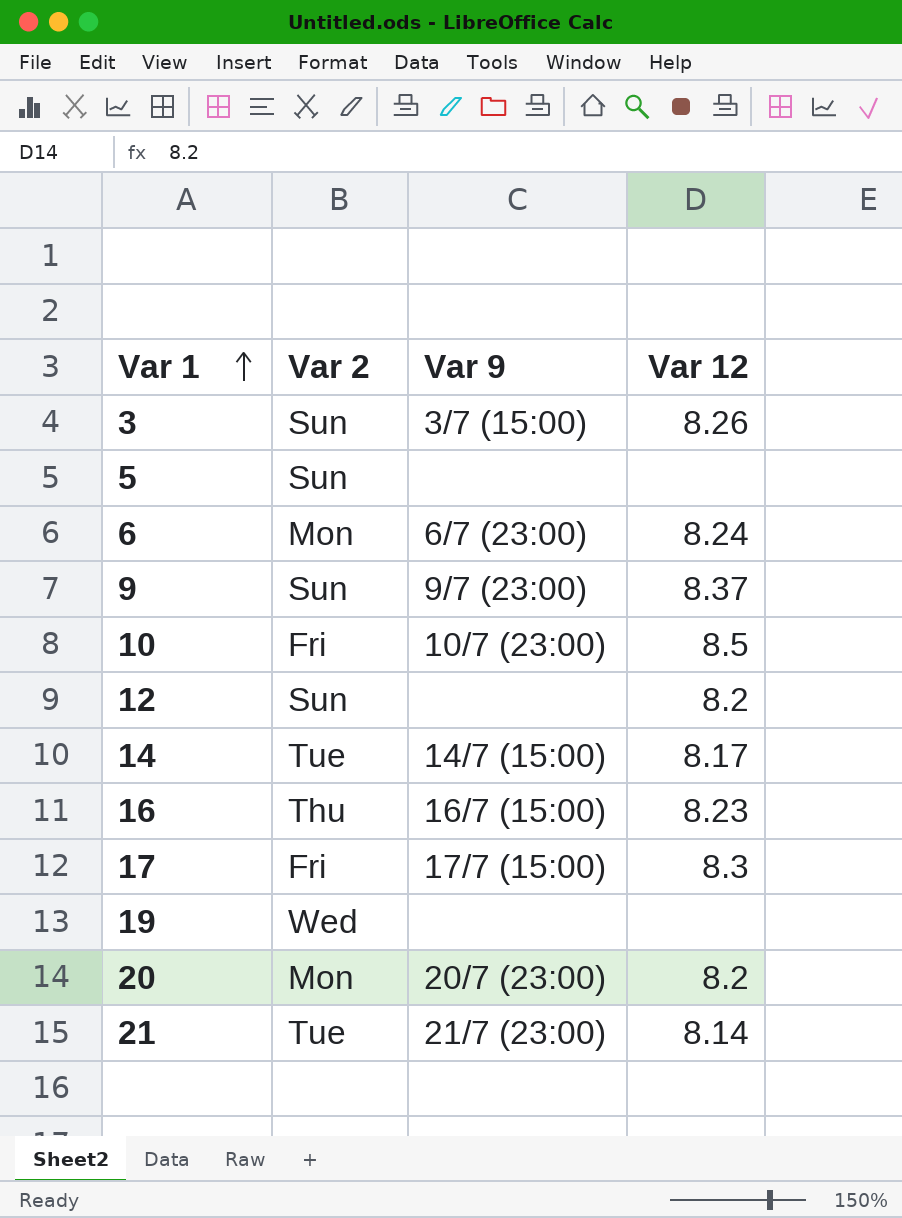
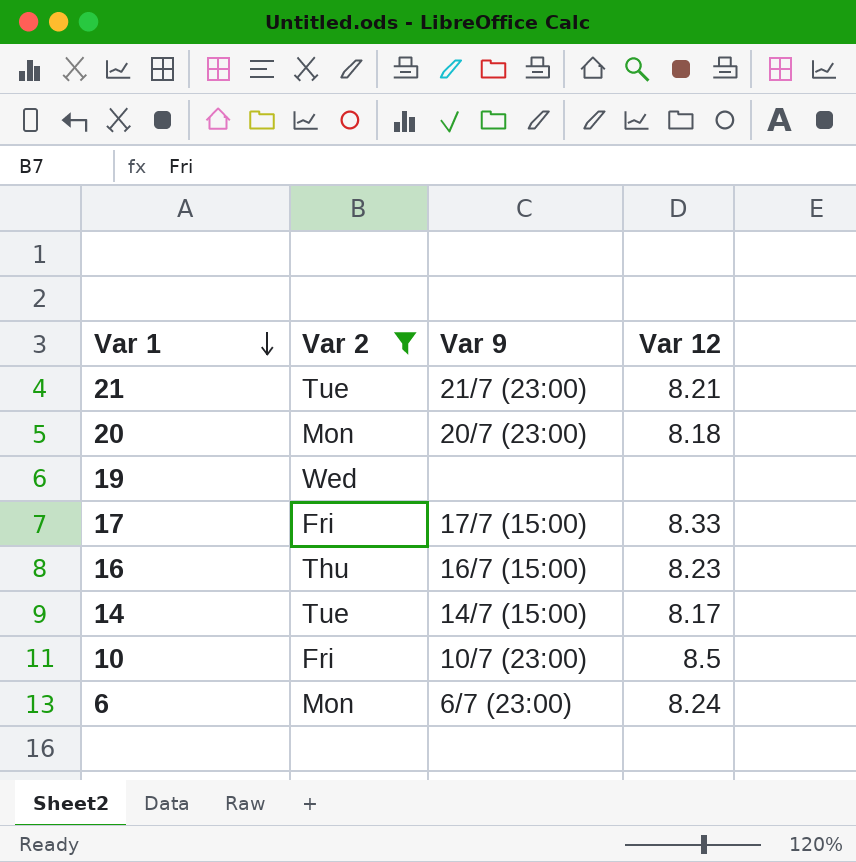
filter: none -> Var 2 != Sun
row order: Var 1 ascending -> Var 1 descending
21 | Var 12: 8.14 -> 8.21
20 | Var 12: 8.2 -> 8.18
17 | Var 12: 8.3 -> 8.33

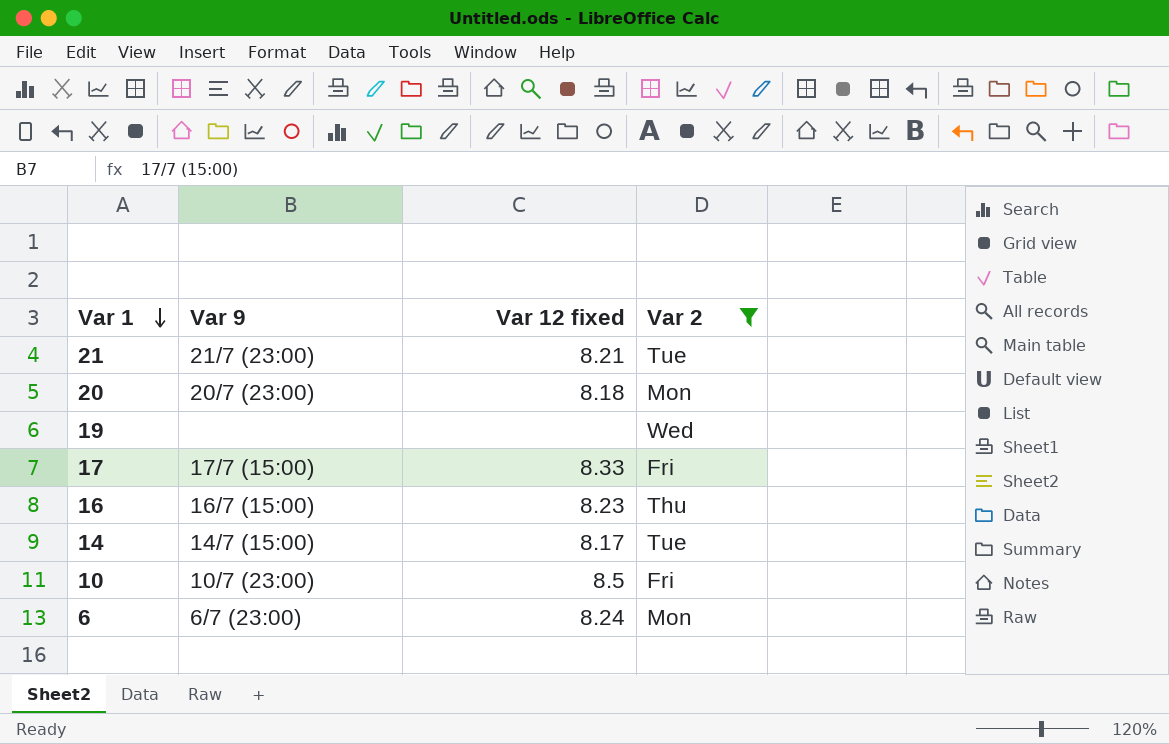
column name: Var 12 -> Var 12 fixed
column Var 2 | position: 2 -> 4

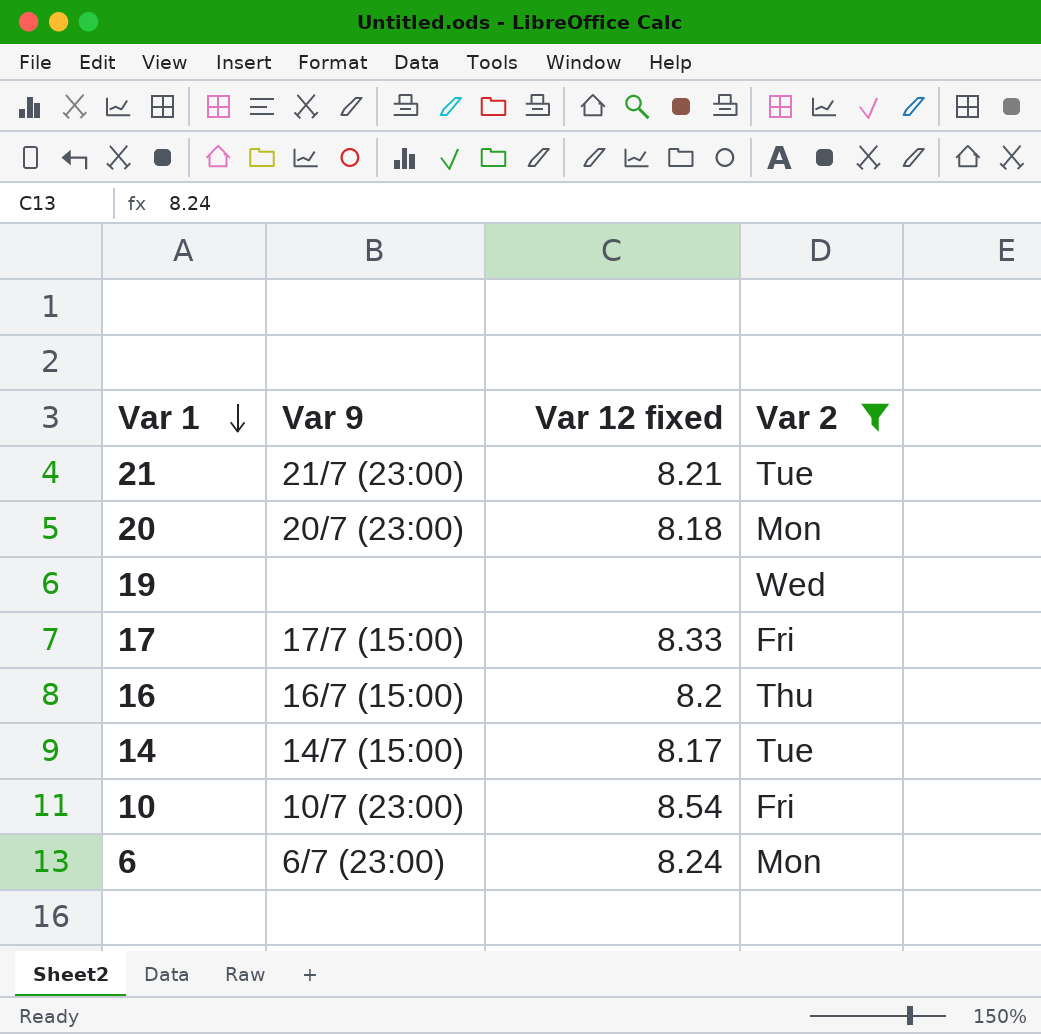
16 | Var 12 fixed: 8.23 -> 8.2
10 | Var 12 fixed: 8.5 -> 8.54

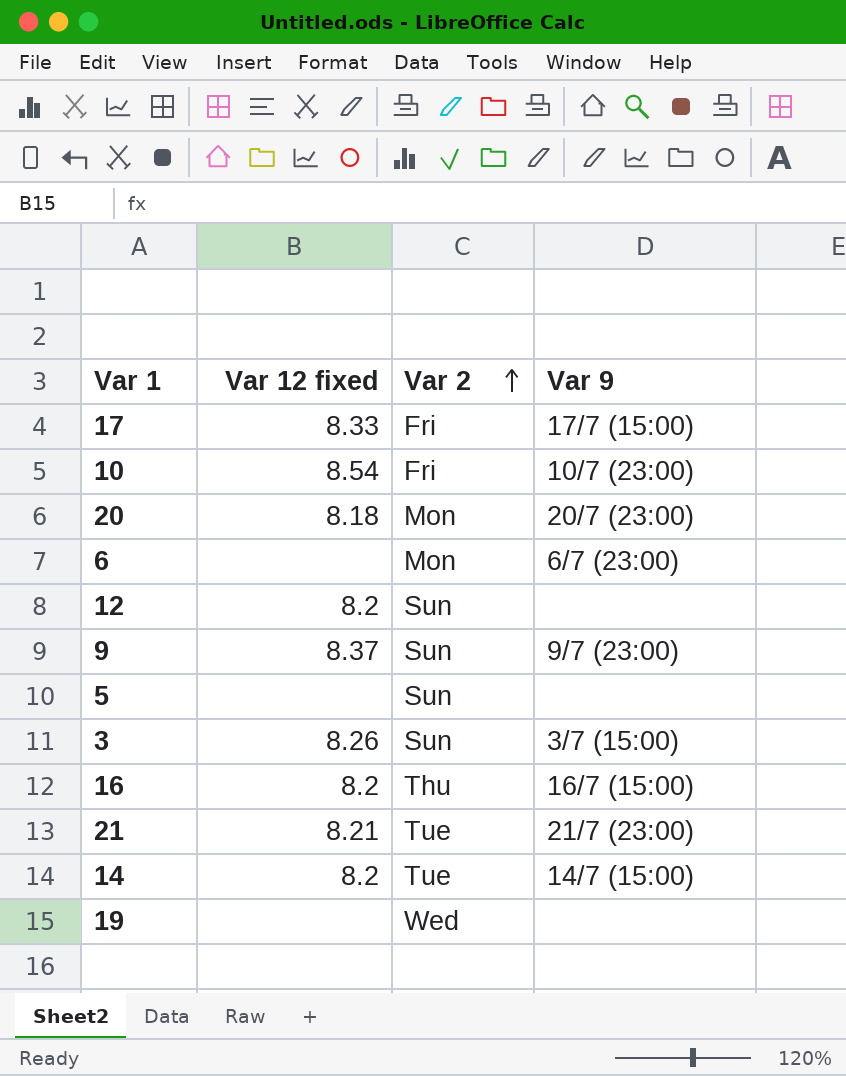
filter: Var 2 != Sun -> none
row order: Var 1 descending -> Var 2 ascending
column Var 9 | position: 2 -> 4
6 | Var 12 fixed: 8.24 -> none
14 | Var 12 fixed: 8.17 -> 8.2

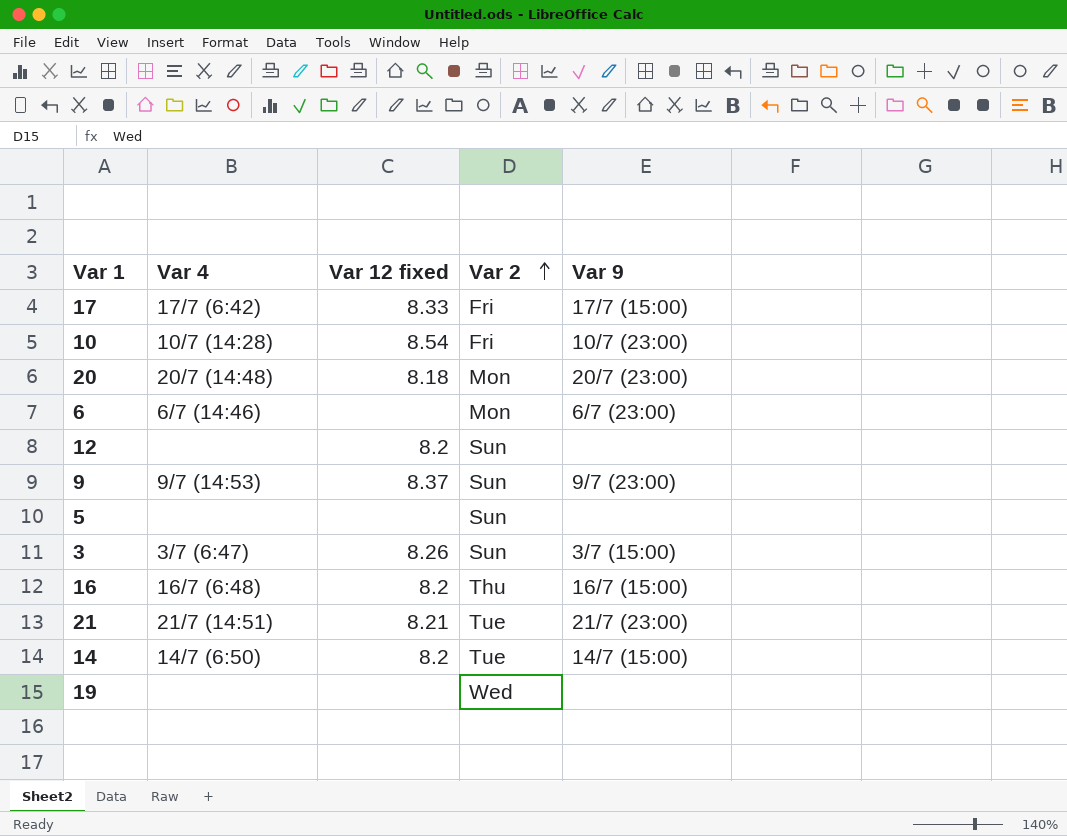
column Var 4 | position: none -> 2

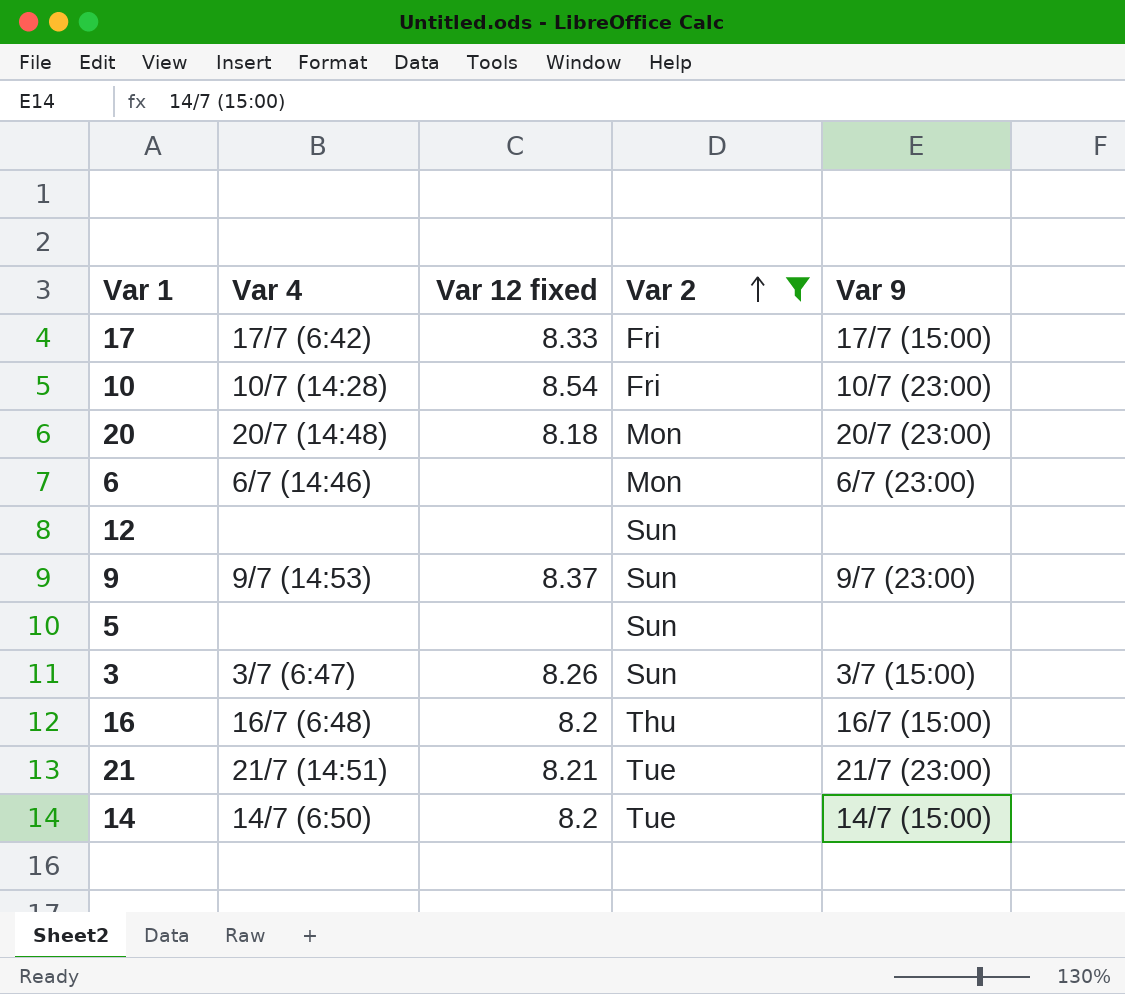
filter: none -> Var 2 != Wed
12 | Var 12 fixed: 8.2 -> none

